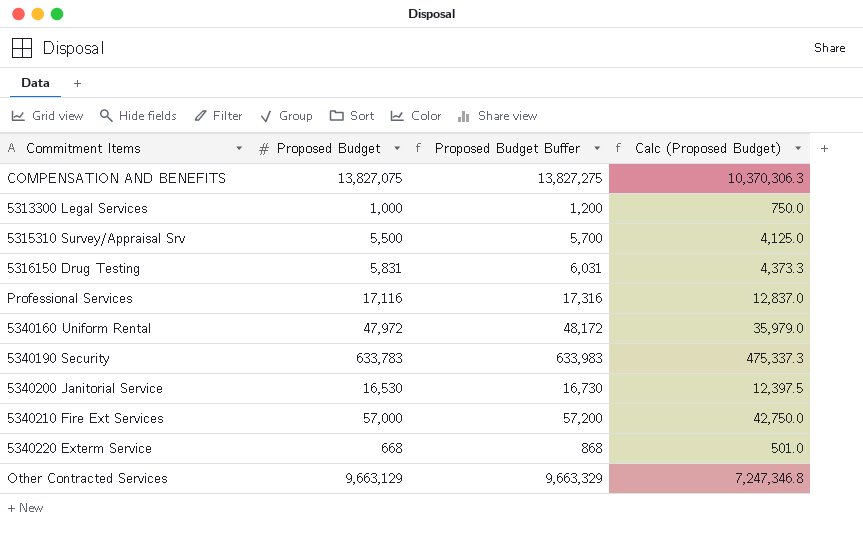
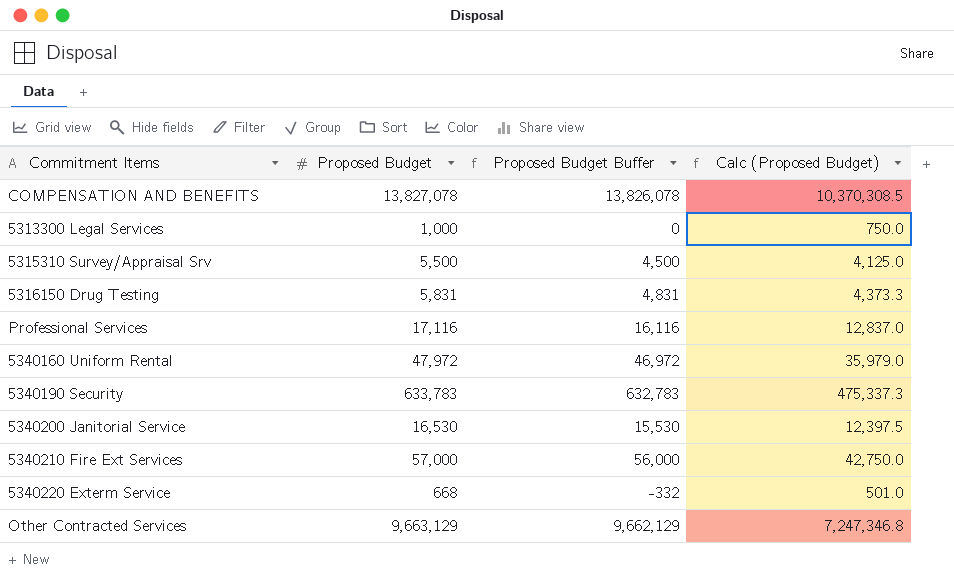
column Proposed Budget Buffer | formula: [Proposed Budget] + 200 -> [Proposed Budget] - 1000
COMPENSATION AND BENEFITS | Proposed Budget: 13,827,075 -> 13,827,078
COMPENSATION AND BENEFITS | Calc (Proposed Budget): 10,370,306.3 -> 10,370,308.5

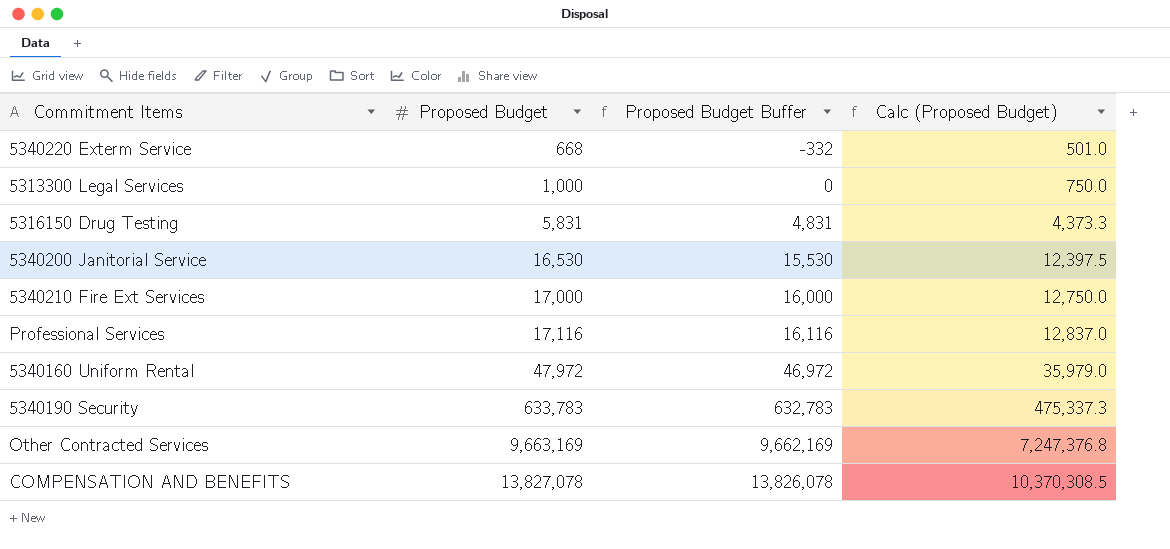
row order: none -> Proposed Budget ascending
row 5315310 Survey/Appraisal Srv: 5,500 | 4,500 | 4,125.0 -> none
5340210 Fire Ext Services | Proposed Budget: 57,000 -> 17,000
5340210 Fire Ext Services | Proposed Budget Buffer: 56,000 -> 16,000
5340210 Fire Ext Services | Calc (Proposed Budget): 42,750.0 -> 12,750.0
Other Contracted Services | Proposed Budget: 9,663,129 -> 9,663,169
Other Contracted Services | Proposed Budget Buffer: 9,662,129 -> 9,662,169
Other Contracted Services | Calc (Proposed Budget): 7,247,346.8 -> 7,247,376.8

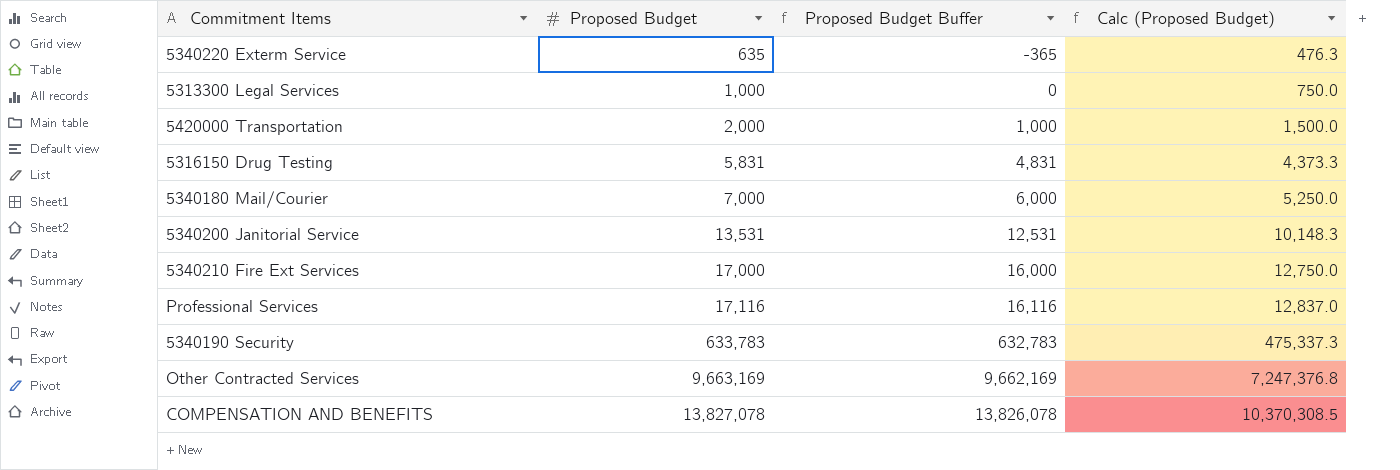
row 5340160 Uniform Rental: 47,972 | 46,972 | 35,979.0 -> none
5340220 Exterm Service | Proposed Budget: 668 -> 635
5340220 Exterm Service | Proposed Budget Buffer: -332 -> -365
5340220 Exterm Service | Calc (Proposed Budget): 501.0 -> 476.3
row 5420000 Transportation: none -> 2,000 | 1,000 | 1,500.0
row 5340180 Mail/Courier: none -> 7,000 | 6,000 | 5,250.0
5340200 Janitorial Service | Proposed Budget: 16,530 -> 13,531
5340200 Janitorial Service | Proposed Budget Buffer: 15,530 -> 12,531
5340200 Janitorial Service | Calc (Proposed Budget): 12,397.5 -> 10,148.3

